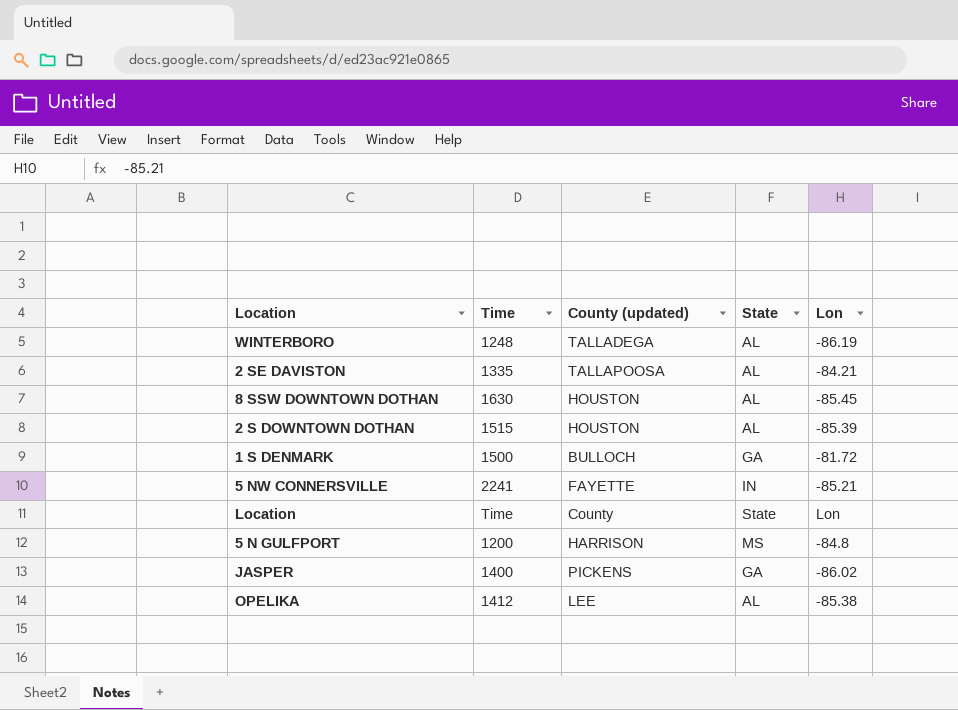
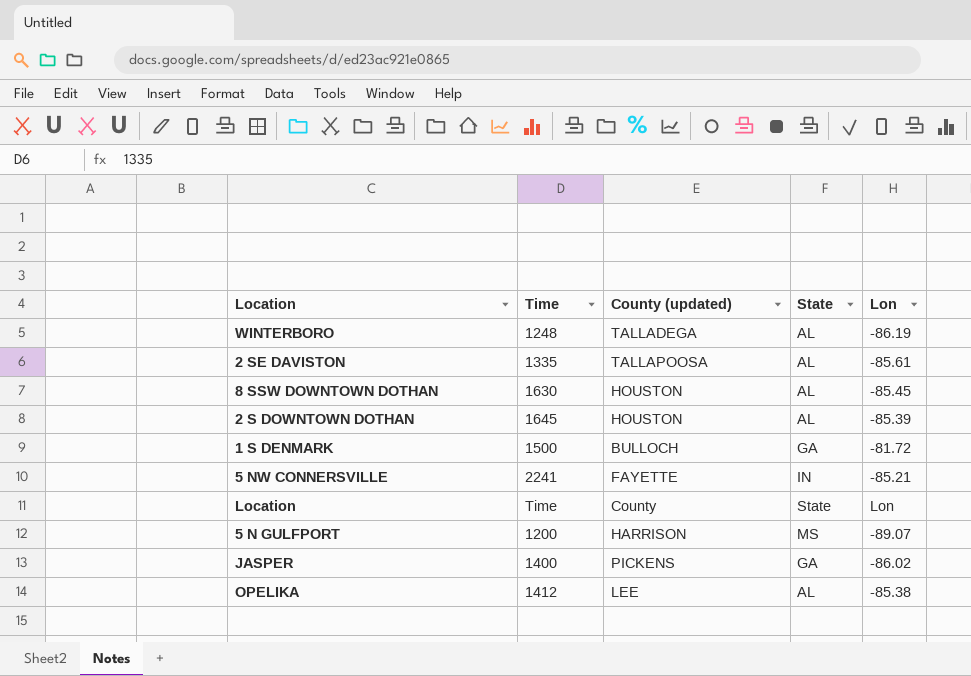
2 SE DAVISTON | Lon: -84.21 -> -85.61
2 S DOWNTOWN DOTHAN | Time: 1515 -> 1645
5 N GULFPORT | Lon: -84.8 -> -89.07

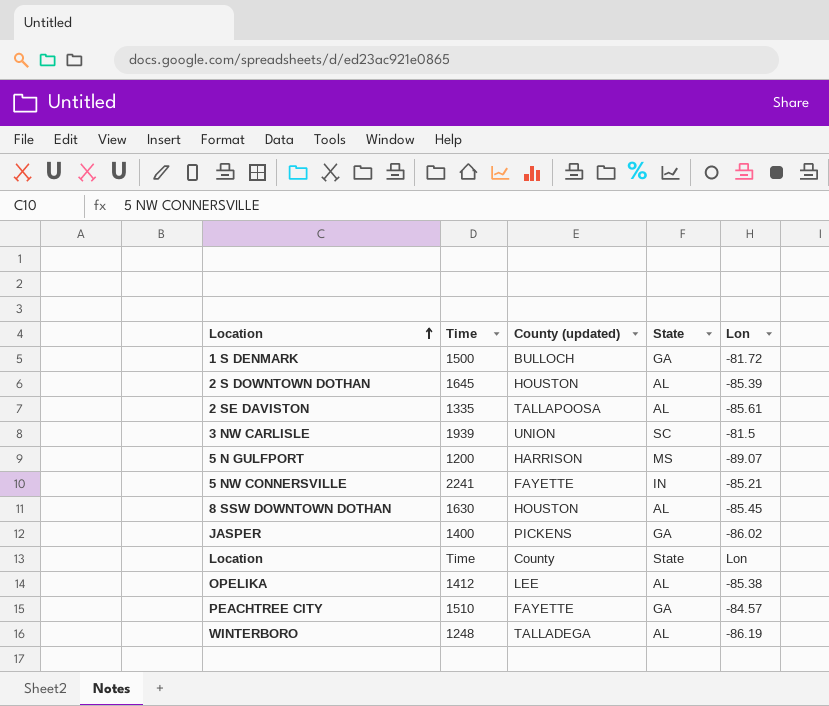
row order: none -> Location ascending
row 3 NW CARLISLE: none -> 1939 | UNION | SC | -81.5
row PEACHTREE CITY: none -> 1510 | FAYETTE | GA | -84.57

